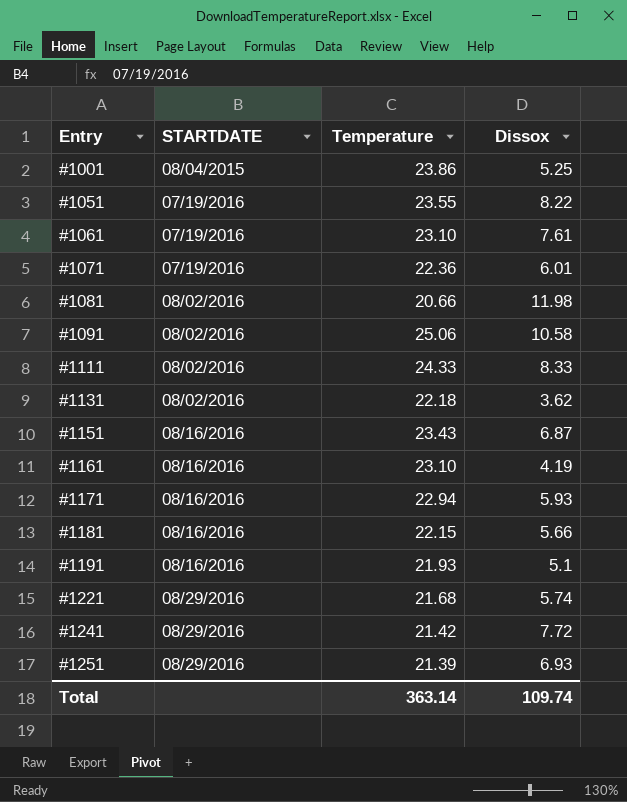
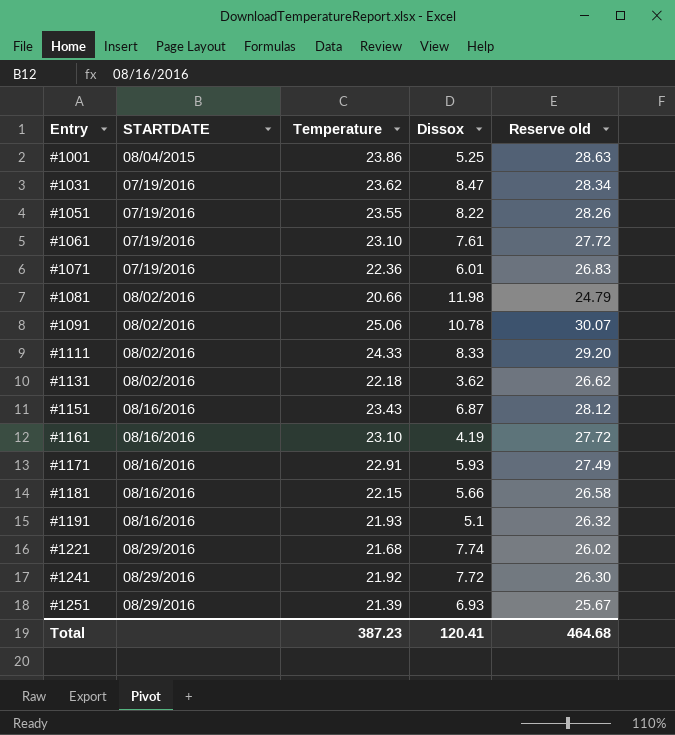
column Reserve old | formula: none -> [Temperature] * 1.2
row #1031: none -> 07/19/2016 | 23.62 | 8.47 | 28.34
#1091 | Dissox: 10.58 -> 10.78
#1171 | Temperature: 22.94 -> 22.91
#1221 | Dissox: 5.74 -> 7.74
#1241 | Temperature: 21.42 -> 21.92
Total | Temperature: 363.14 -> 387.23
Total | Dissox: 109.74 -> 120.41

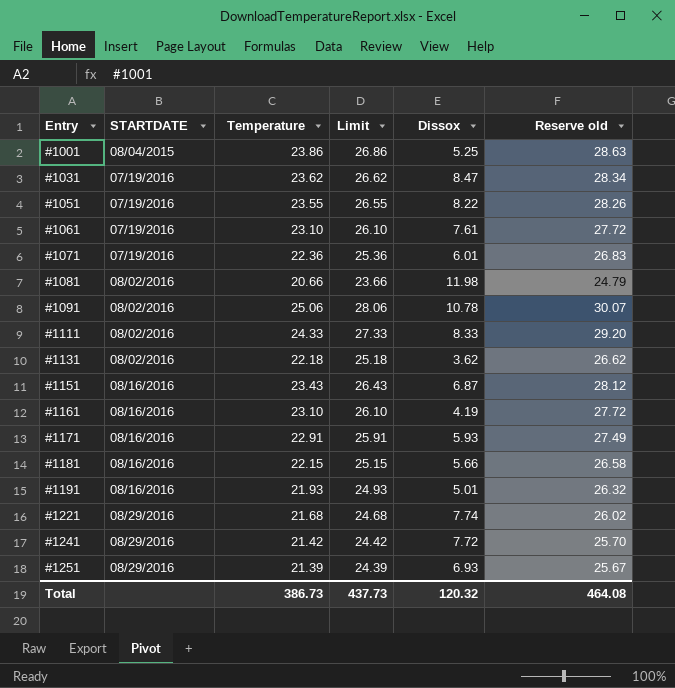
column Limit | formula: none -> [Temperature] + 3
#1191 | Dissox: 5.1 -> 5.01
#1241 | Temperature: 21.92 -> 21.42
#1241 | Reserve old: 26.30 -> 25.70
Total | Temperature: 387.23 -> 386.73
Total | Dissox: 120.41 -> 120.32
Total | Reserve old: 464.68 -> 464.08

